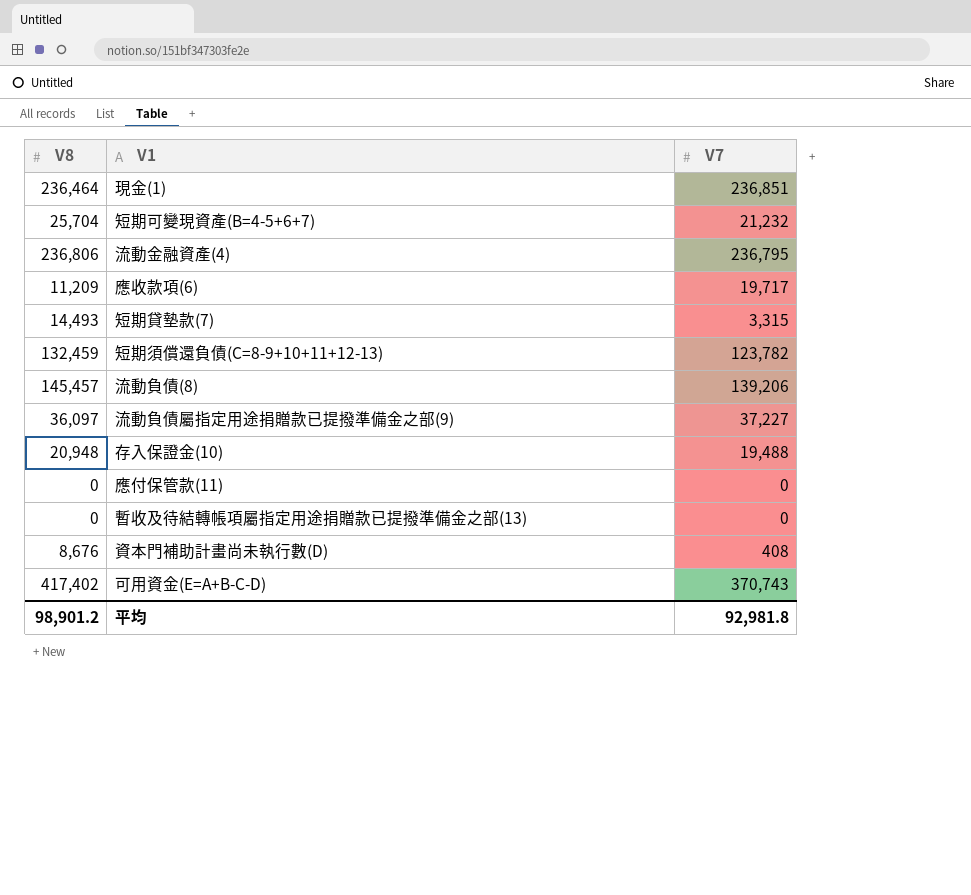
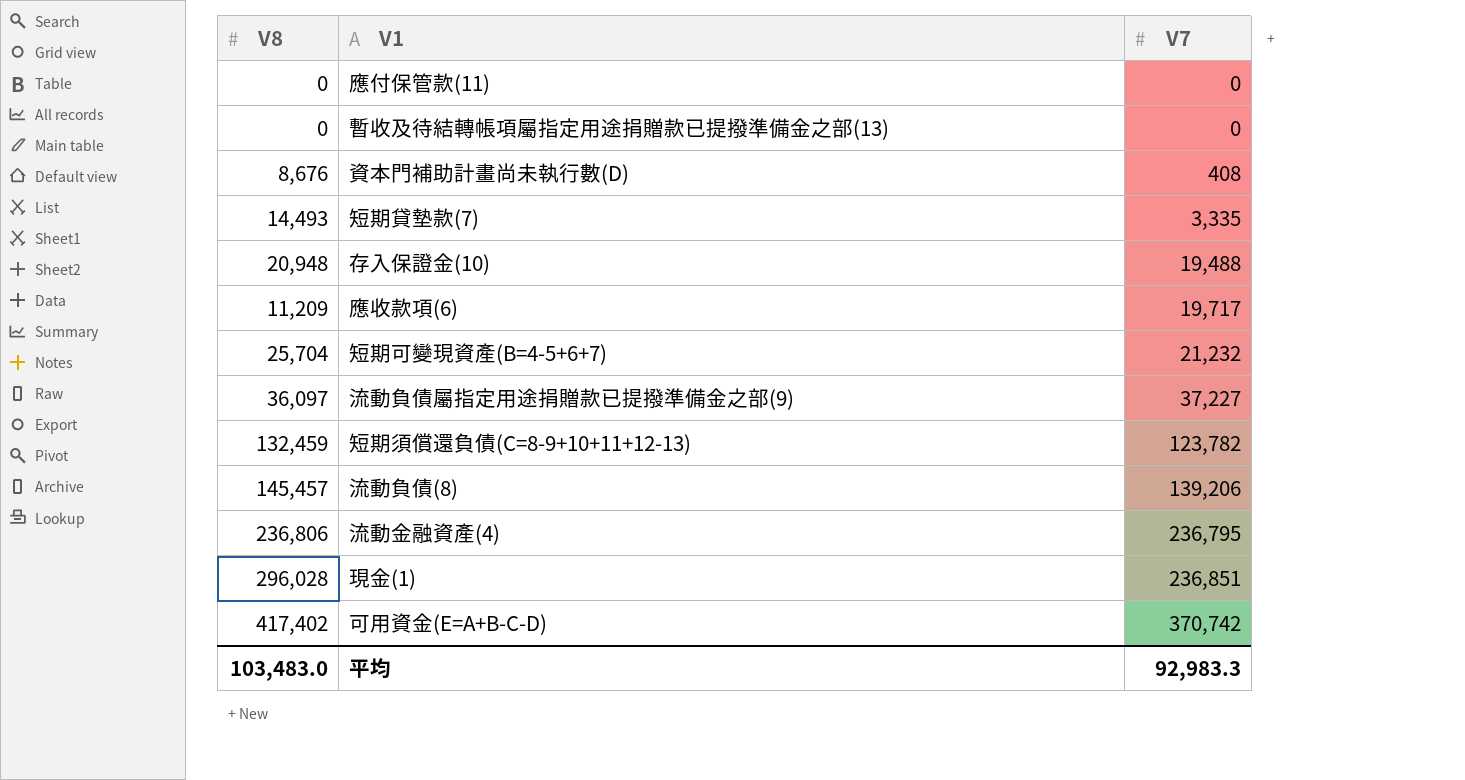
row order: none -> V7 ascending
短期貸墊款(7) | V7: 3,315 -> 3,335
現金(1) | V8: 236,464 -> 296,028
可用資金(E=A+B-C-D) | V7: 370,743 -> 370,742
平均 | V8: 98,901.2 -> 103,483.0
平均 | V7: 92,981.8 -> 92,983.3

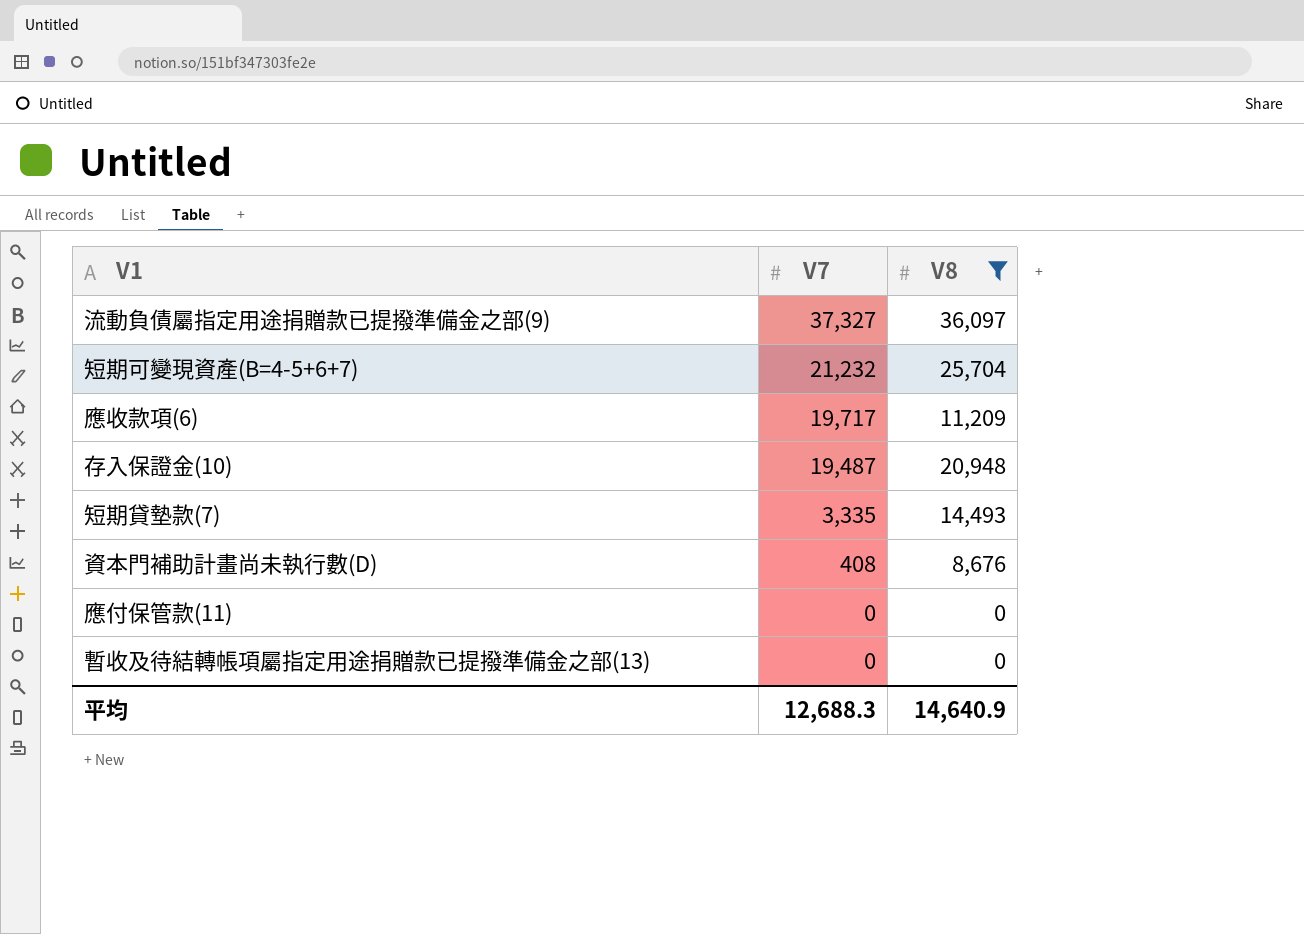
filter: none -> V8 <= 36,097
row order: V7 ascending -> V7 descending
column V8 | position: 1 -> 3
流動負債屬指定用途捐贈款已提撥準備金之部(9) | V7: 37,227 -> 37,327
存入保證金(10) | V7: 19,488 -> 19,487
平均 | V7: 92,983.3 -> 12,688.3
平均 | V8: 103,483.0 -> 14,640.9

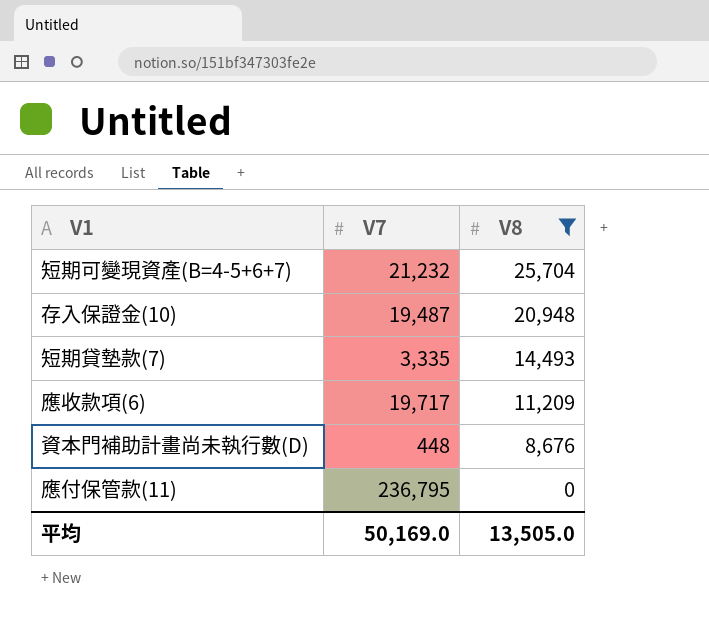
row order: V7 descending -> V8 descending
row 流動負債屬指定用途捐贈款已提撥準備金之部(9): 37,327 | 36,097 -> none
row 暫收及待結轉帳項屬指定用途捐贈款已提撥準備金之部(13): 0 | 0 -> none
資本門補助計畫尚未執行數(D) | V7: 408 -> 448
應付保管款(11) | V7: 0 -> 236,795
平均 | V7: 12,688.3 -> 50,169.0
平均 | V8: 14,640.9 -> 13,505.0

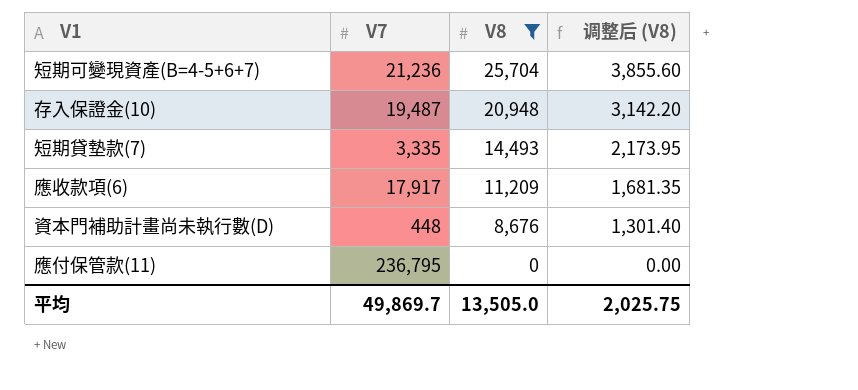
column 调整后 (V8) | formula: none -> [V8] * 0.15
短期可變現資產(B=4-5+6+7) | V7: 21,232 -> 21,236
應收款項(6) | V7: 19,717 -> 17,917
平均 | V7: 50,169.0 -> 49,869.7

